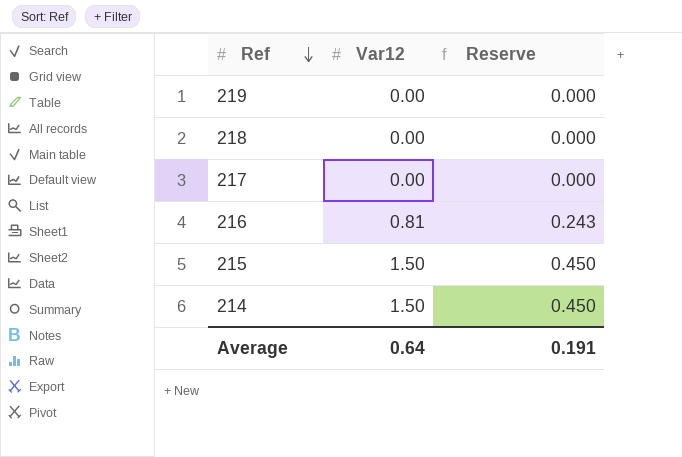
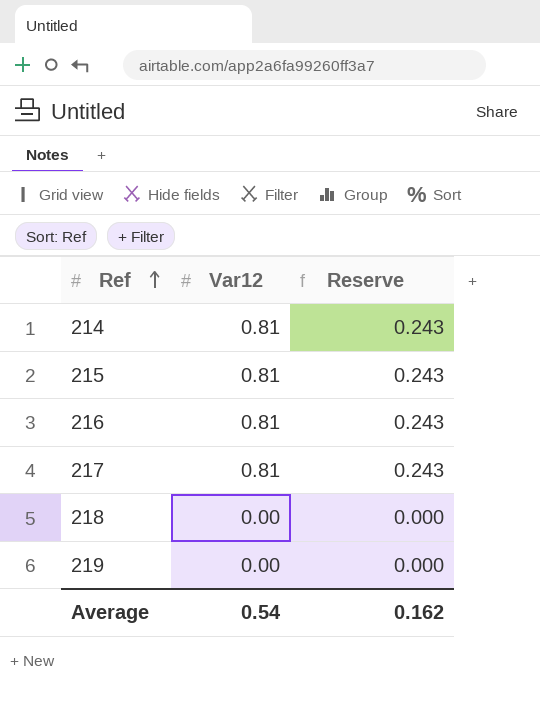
row order: Ref descending -> Ref ascending
214 | Var12: 1.50 -> 0.81
214 | Reserve: 0.450 -> 0.243
215 | Var12: 1.50 -> 0.81
215 | Reserve: 0.450 -> 0.243
217 | Var12: 0.00 -> 0.81
217 | Reserve: 0.000 -> 0.243
Average | Var12: 0.64 -> 0.54
Average | Reserve: 0.191 -> 0.162

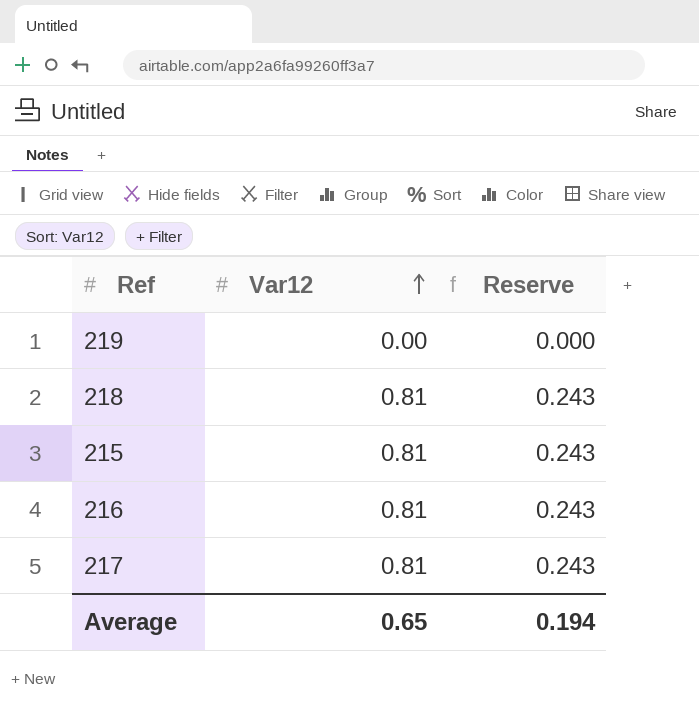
row order: Ref ascending -> Var12 ascending
row 214: 0.81 | 0.243 -> none
218 | Var12: 0.00 -> 0.81
218 | Reserve: 0.000 -> 0.243
Average | Var12: 0.54 -> 0.65
Average | Reserve: 0.162 -> 0.194

